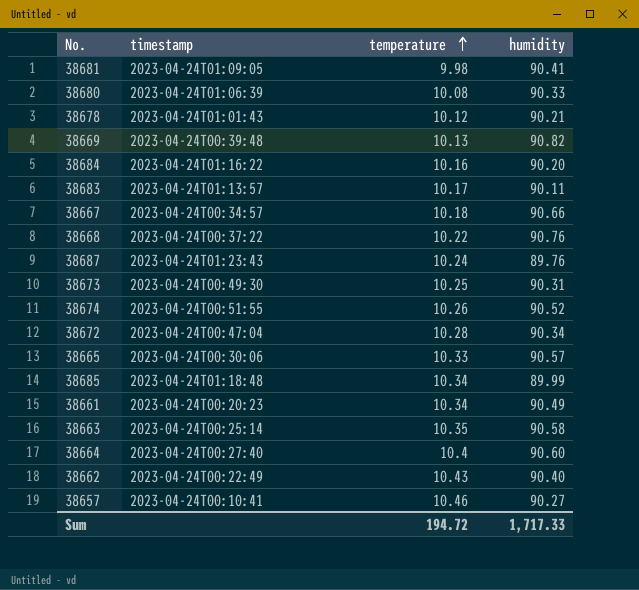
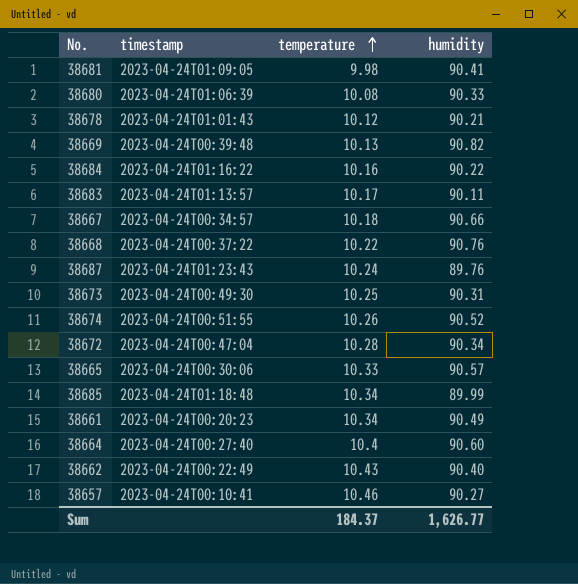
row 38663: 2023-04-24T00:25:14 | 10.35 | 90.58 -> none
38684 | humidity: 90.20 -> 90.22
Sum | temperature: 194.72 -> 184.37
Sum | humidity: 1,717.33 -> 1,626.77

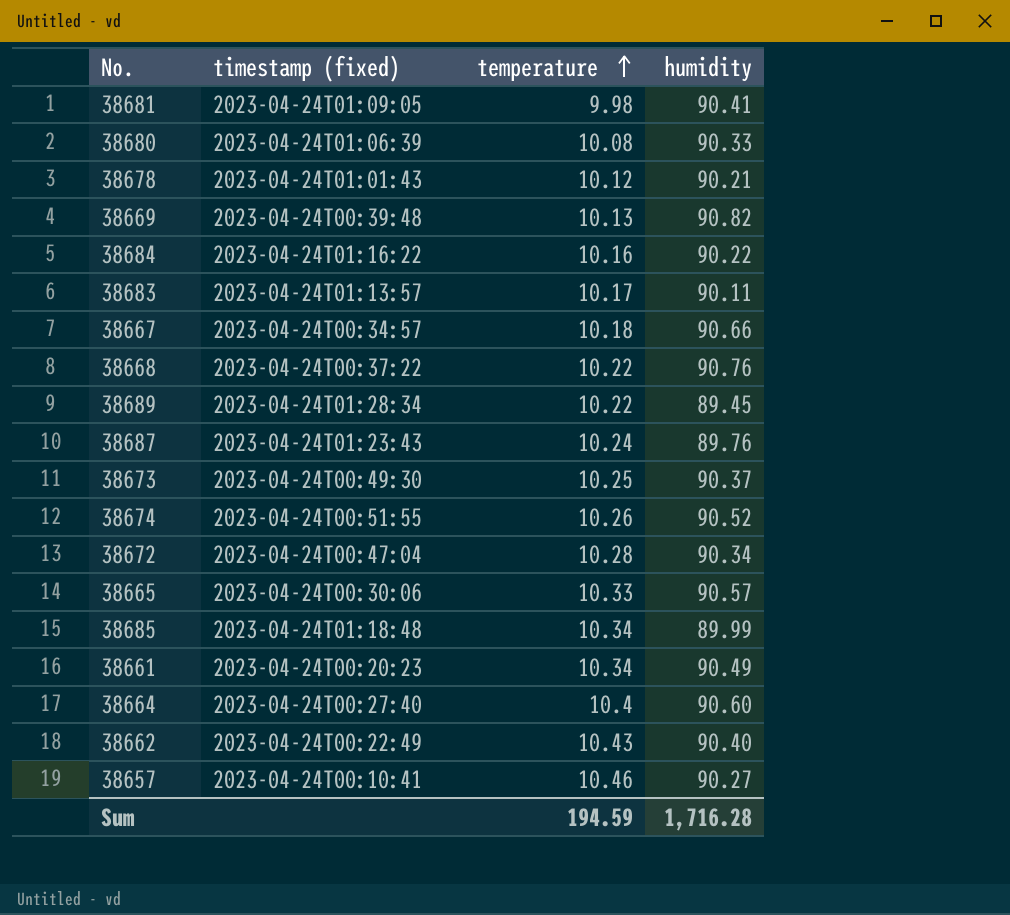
column name: timestamp -> timestamp (fixed)
row 38689: none -> 2023-04-24T01:28:34 | 10.22 | 89.45
38673 | humidity: 90.31 -> 90.37
Sum | temperature: 184.37 -> 194.59
Sum | humidity: 1,626.77 -> 1,716.28

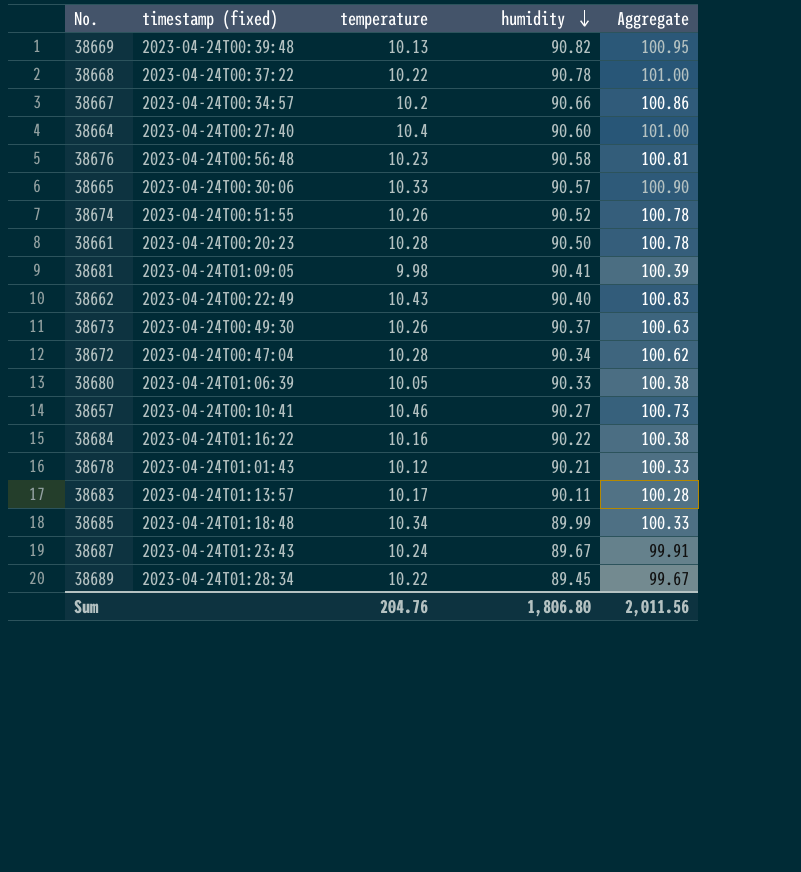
row order: temperature ascending -> humidity descending
column Aggregate | formula: none -> [temperature] + [humidity]
38668 | humidity: 90.76 -> 90.78
38667 | temperature: 10.18 -> 10.2
row 38676: none -> 2023-04-24T00:56:48 | 10.23 | 90.58 | 100.81
38661 | temperature: 10.34 -> 10.28
38661 | humidity: 90.49 -> 90.50
38673 | temperature: 10.25 -> 10.26
38680 | temperature: 10.08 -> 10.05
38687 | humidity: 89.76 -> 89.67
Sum | temperature: 194.59 -> 204.76
Sum | humidity: 1,716.28 -> 1,806.80

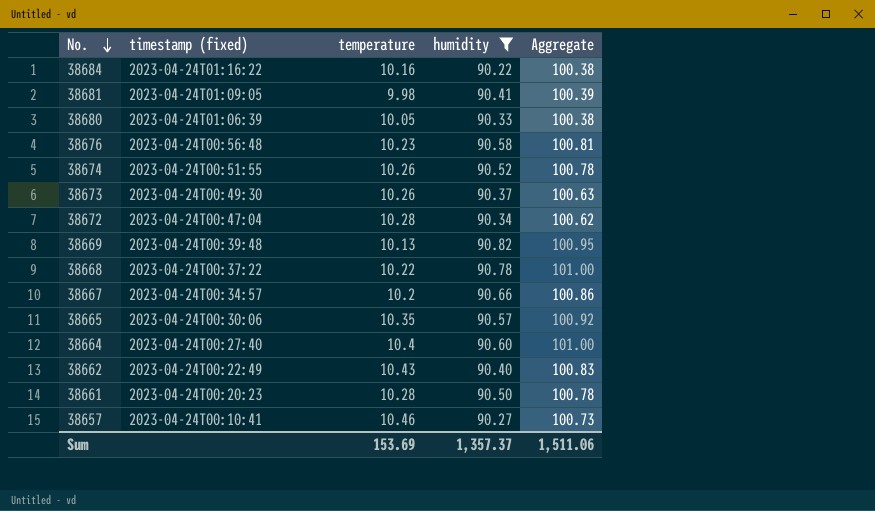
filter: none -> humidity >= 90.22
row order: humidity descending -> No. descending
38665 | temperature: 10.33 -> 10.35
38665 | Aggregate: 100.90 -> 100.92
Sum | temperature: 204.76 -> 153.69
Sum | humidity: 1,806.80 -> 1,357.37
Sum | Aggregate: 2,011.56 -> 1,511.06

